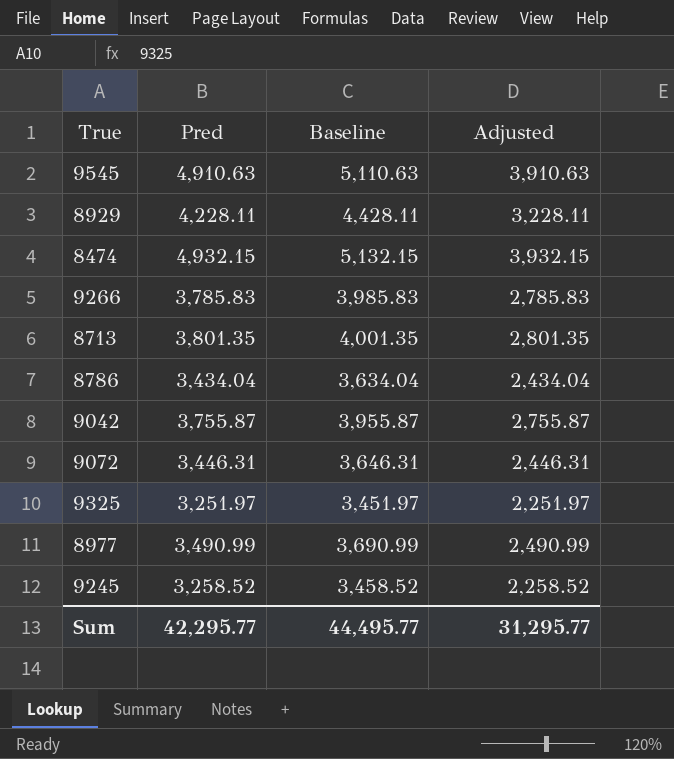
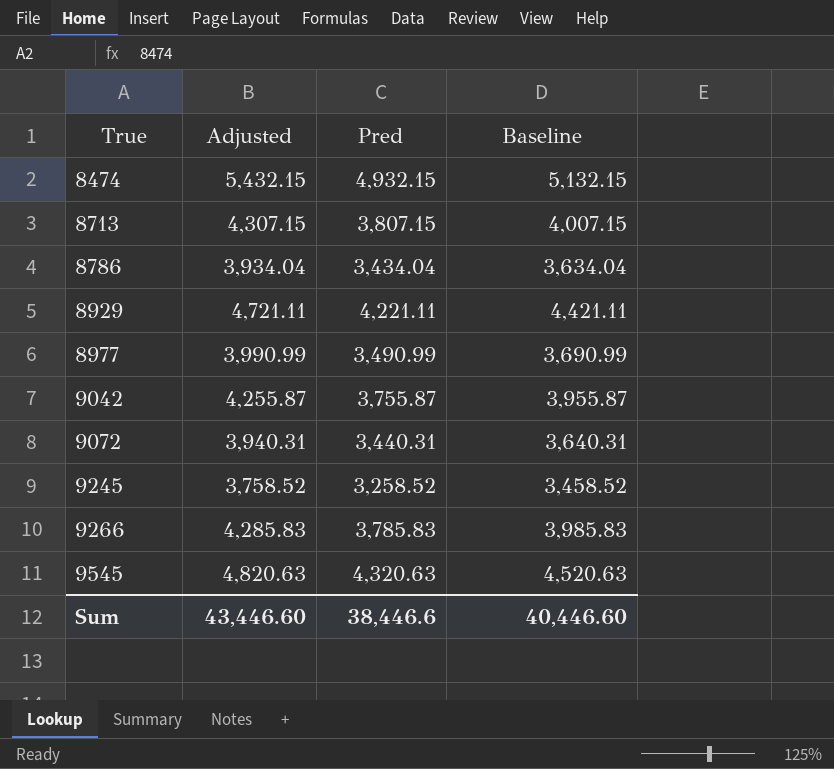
row order: none -> True ascending
column Adjusted | formula: [Pred] - 1000 -> [Pred] + 500
column Adjusted | position: 4 -> 2
row 9325: 3,251.97 | 3,451.97 | 2,251.97 -> none
8713 | Pred: 3,801.35 -> 3,807.15
8713 | Baseline: 4,001.35 -> 4,007.15
8929 | Pred: 4,228.11 -> 4,221.11
8929 | Baseline: 4,428.11 -> 4,421.11
9072 | Pred: 3,446.31 -> 3,440.31
9072 | Baseline: 3,646.31 -> 3,640.31
9545 | Pred: 4,910.63 -> 4,320.63
9545 | Baseline: 5,110.63 -> 4,520.63
Sum | Adjusted: 31,295.77 -> 43,446.60
Sum | Pred: 42,295.77 -> 38,446.6
Sum | Baseline: 44,495.77 -> 40,446.60

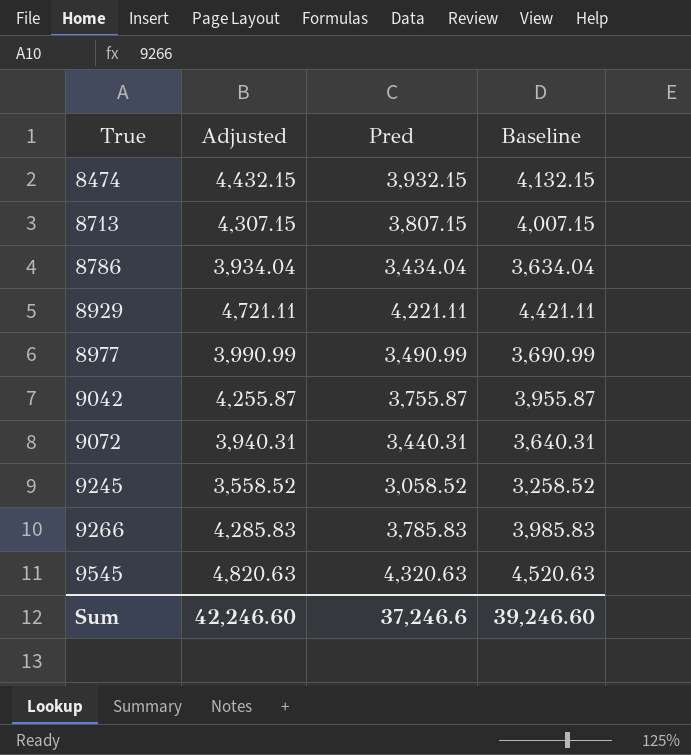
8474 | Adjusted: 5,432.15 -> 4,432.15
8474 | Pred: 4,932.15 -> 3,932.15
8474 | Baseline: 5,132.15 -> 4,132.15
9245 | Adjusted: 3,758.52 -> 3,558.52
9245 | Pred: 3,258.52 -> 3,058.52
9245 | Baseline: 3,458.52 -> 3,258.52
Sum | Adjusted: 43,446.60 -> 42,246.60
Sum | Pred: 38,446.6 -> 37,246.6
Sum | Baseline: 40,446.60 -> 39,246.60

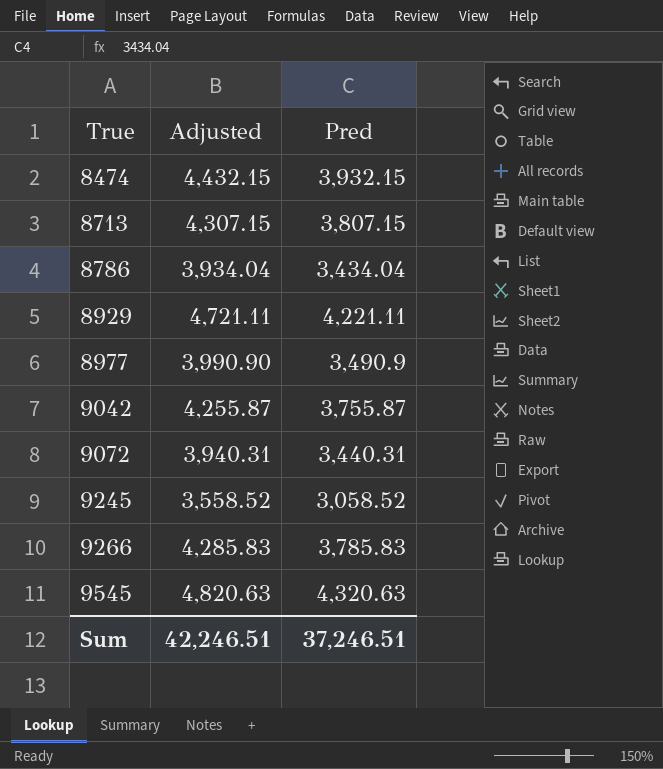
column Baseline | formula: [Pred] + 200 -> none
8977 | Adjusted: 3,990.99 -> 3,990.90
8977 | Pred: 3,490.99 -> 3,490.9
Sum | Adjusted: 42,246.60 -> 42,246.51
Sum | Pred: 37,246.6 -> 37,246.51

